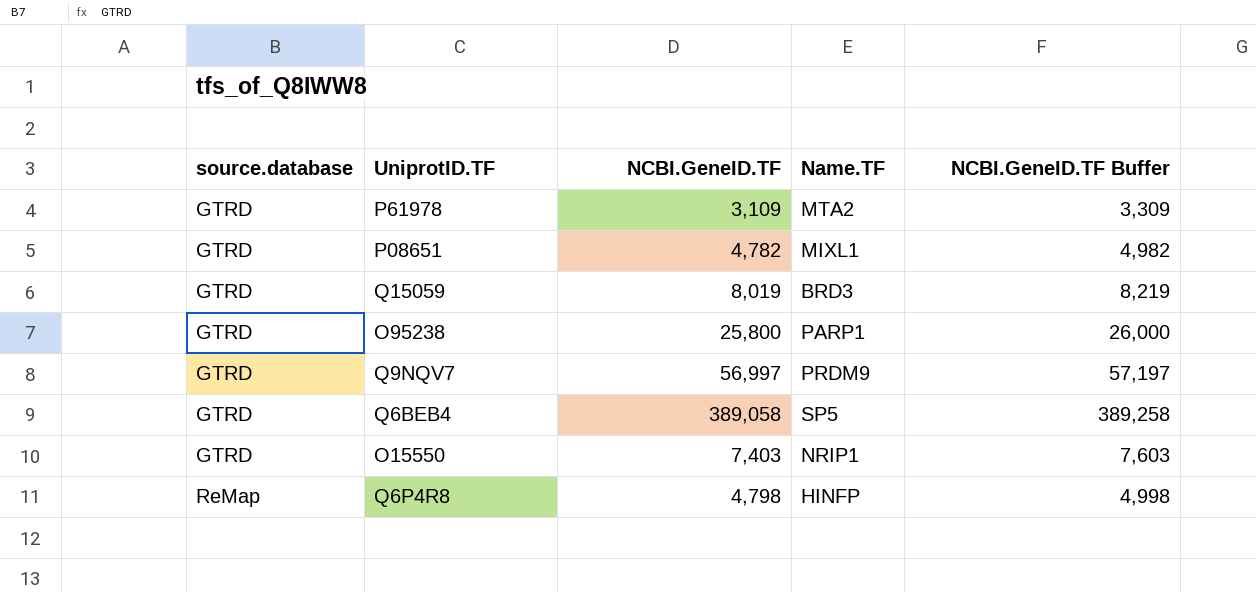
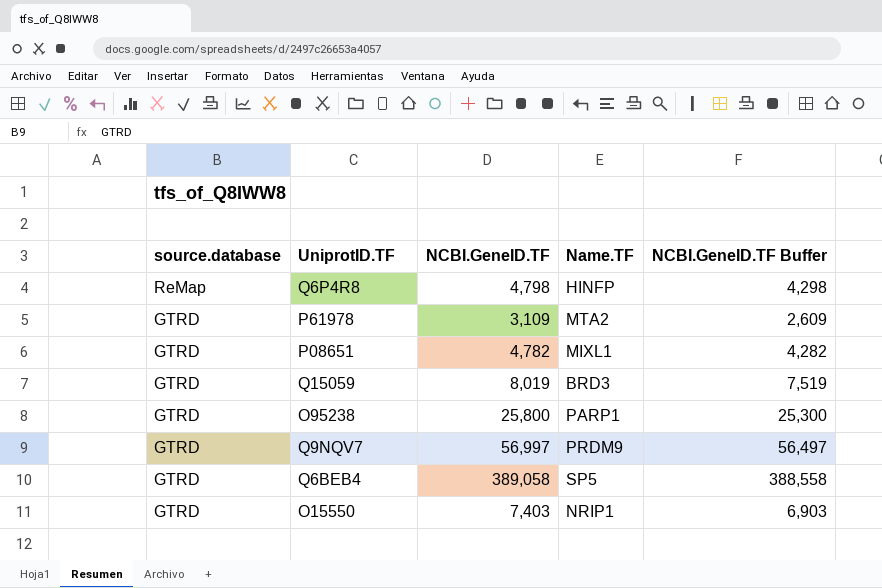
row order: source.database ascending -> source.database descending
column NCBI.GeneID.TF Buffer | formula: [NCBI.GeneID.TF] + 200 -> [NCBI.GeneID.TF] - 500

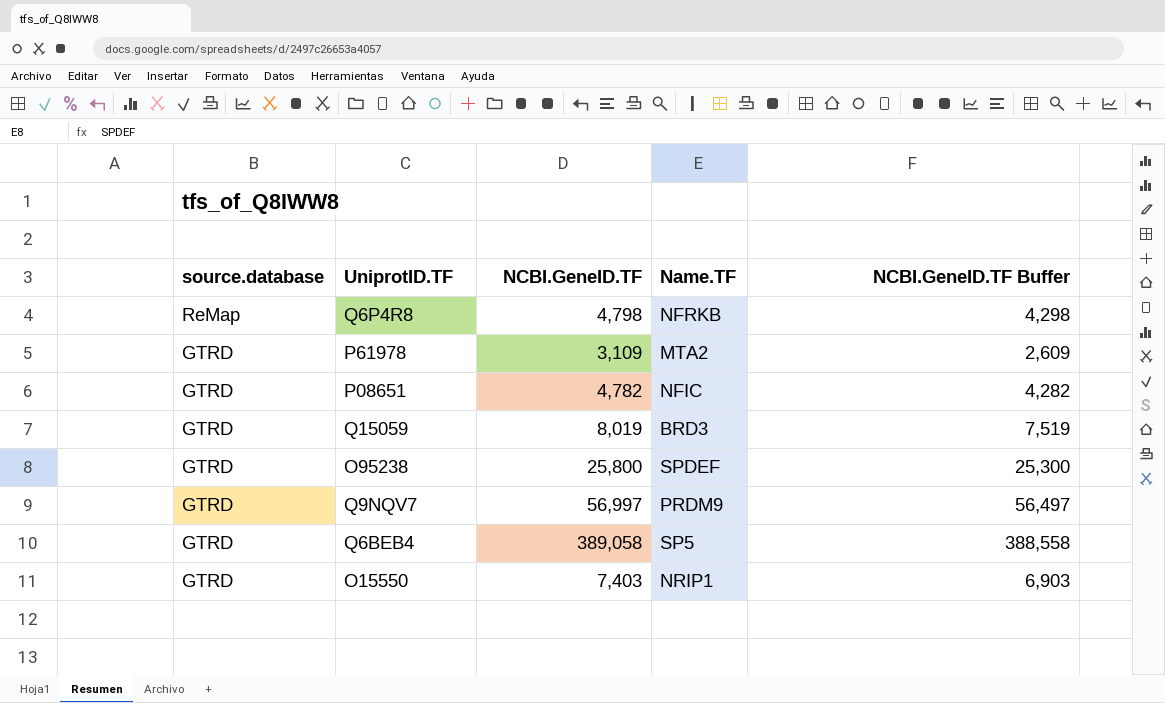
Q6P4R8 | Name.TF: HINFP -> NFRKB
P08651 | Name.TF: MIXL1 -> NFIC
O95238 | Name.TF: PARP1 -> SPDEF

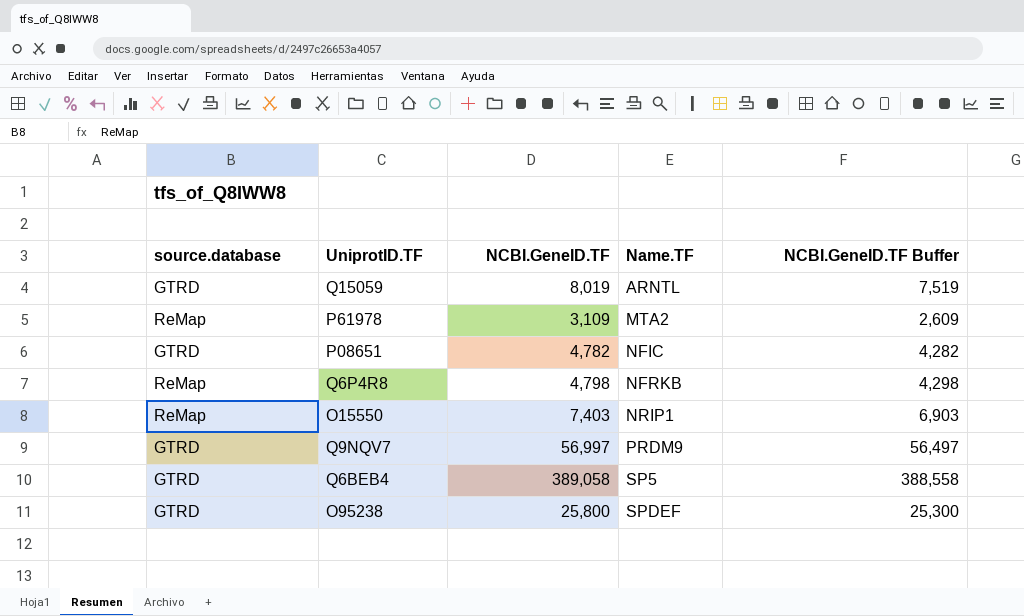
row order: source.database descending -> Name.TF ascending
Q15059 | Name.TF: BRD3 -> ARNTL
P61978 | source.database: GTRD -> ReMap
O15550 | source.database: GTRD -> ReMap

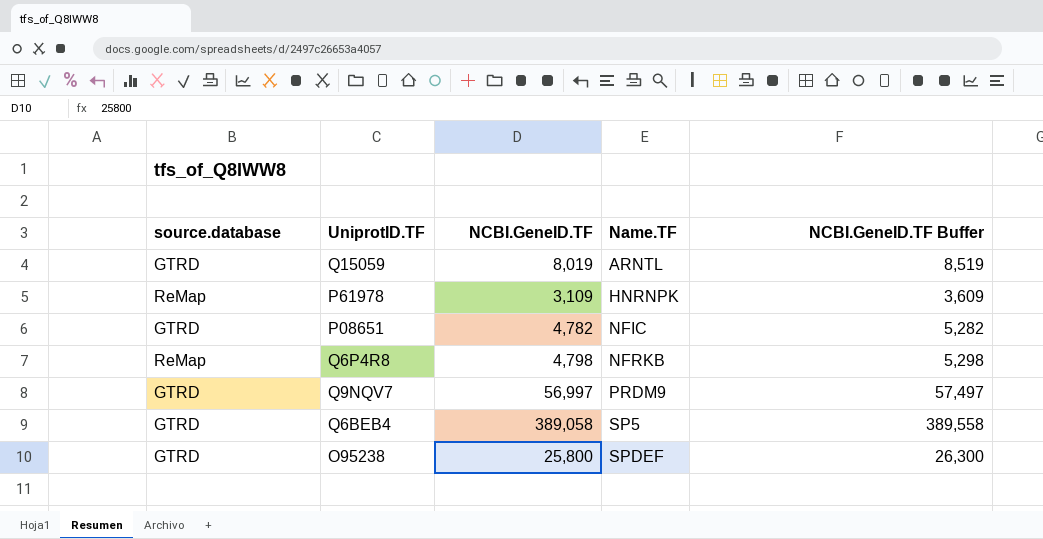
column NCBI.GeneID.TF Buffer | formula: [NCBI.GeneID.TF] - 500 -> [NCBI.GeneID.TF] + 500
row O15550: ReMap | 7,403 | NRIP1 | 6,903 -> none
P61978 | Name.TF: MTA2 -> HNRNPK

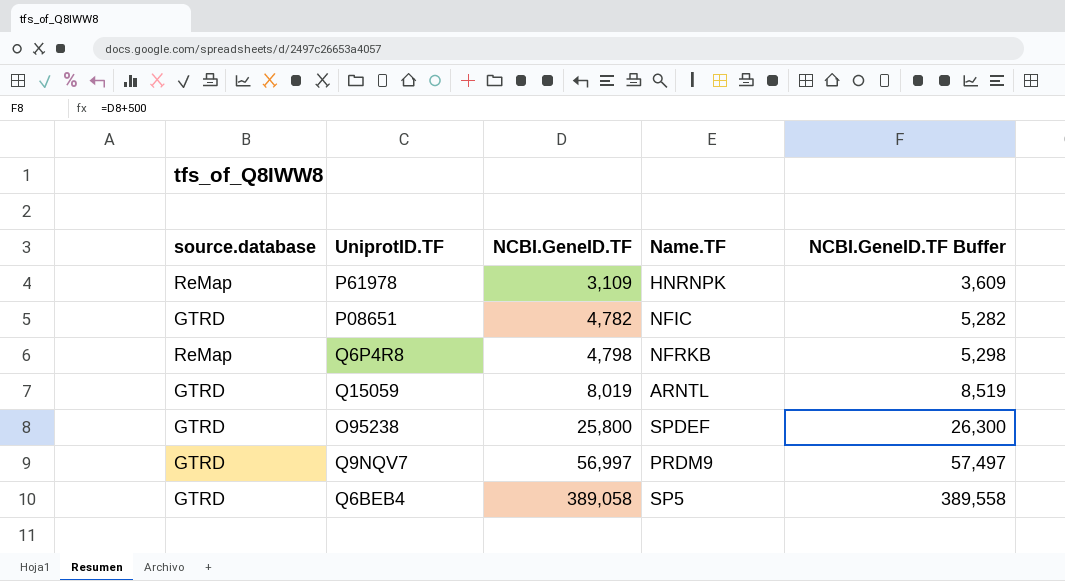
row order: Name.TF ascending -> NCBI.GeneID.TF ascending

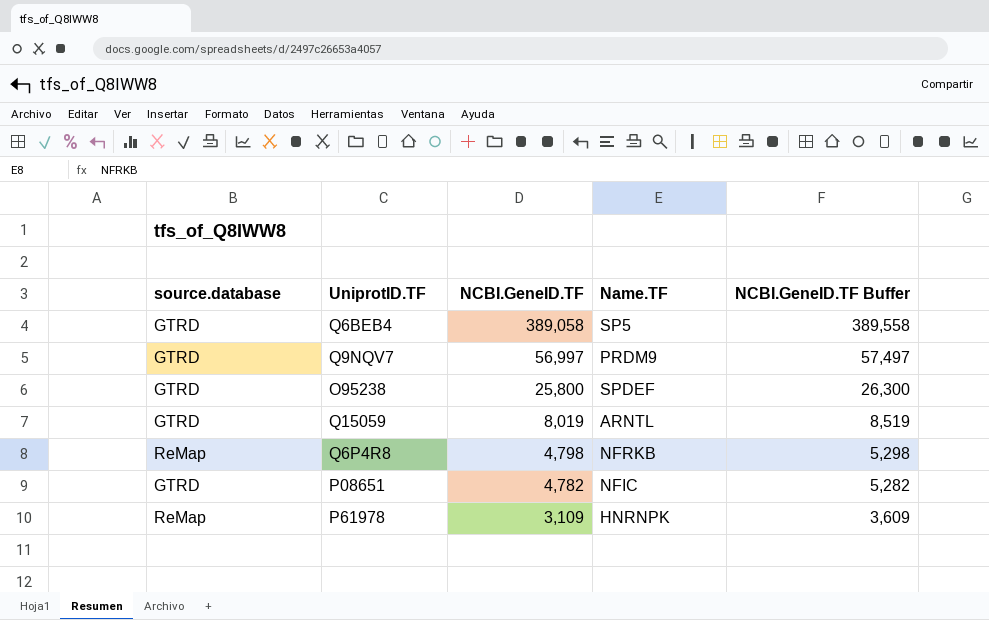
row order: NCBI.GeneID.TF ascending -> NCBI.GeneID.TF descending

